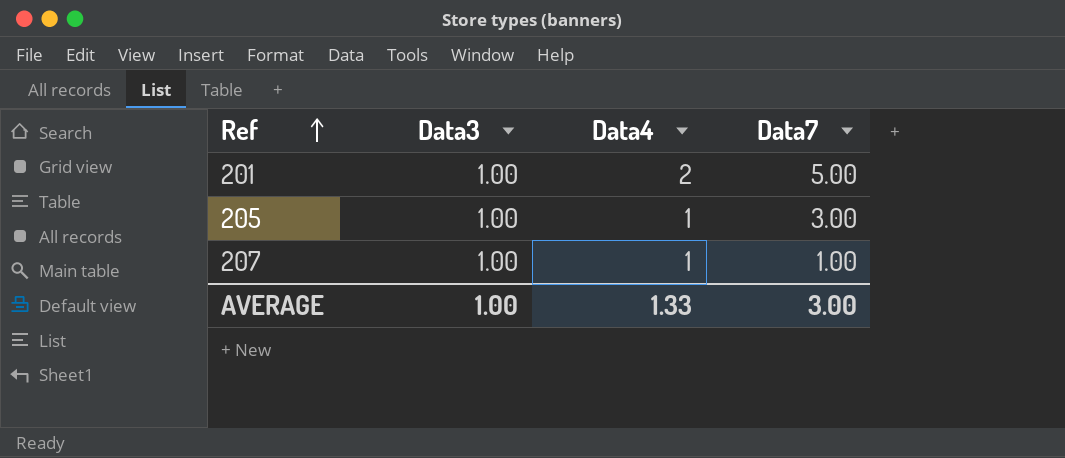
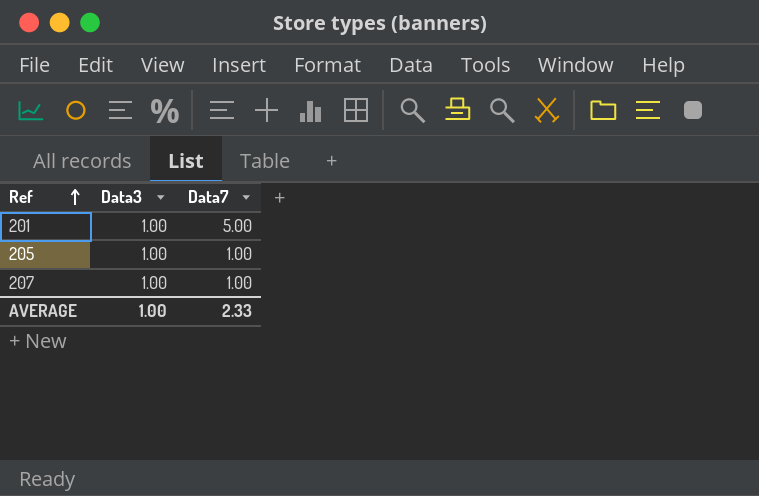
column Data4 | position: 3 -> none
205 | Data7: 3.00 -> 1.00
AVERAGE | Data7: 3.00 -> 2.33

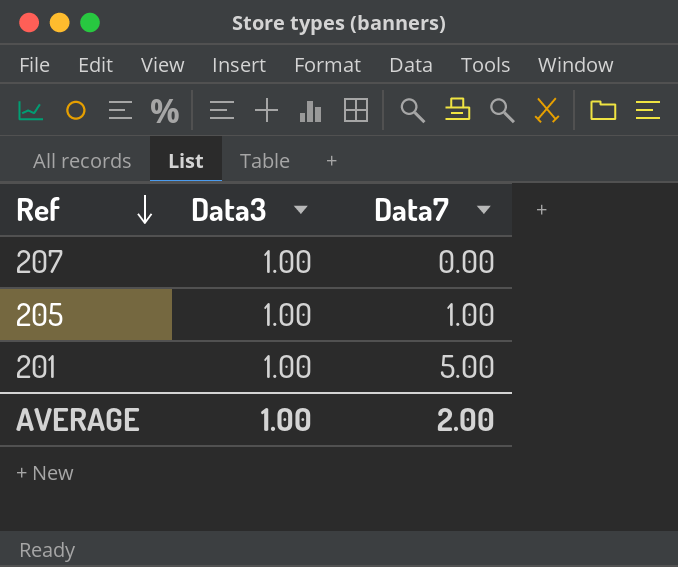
row order: Ref ascending -> Ref descending
207 | Data7: 1.00 -> 0.00
AVERAGE | Data7: 2.33 -> 2.00

